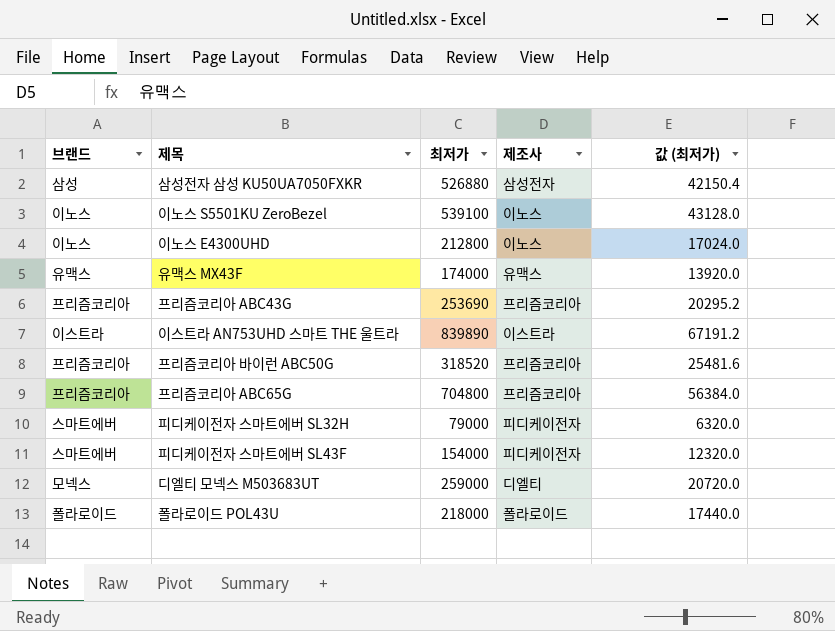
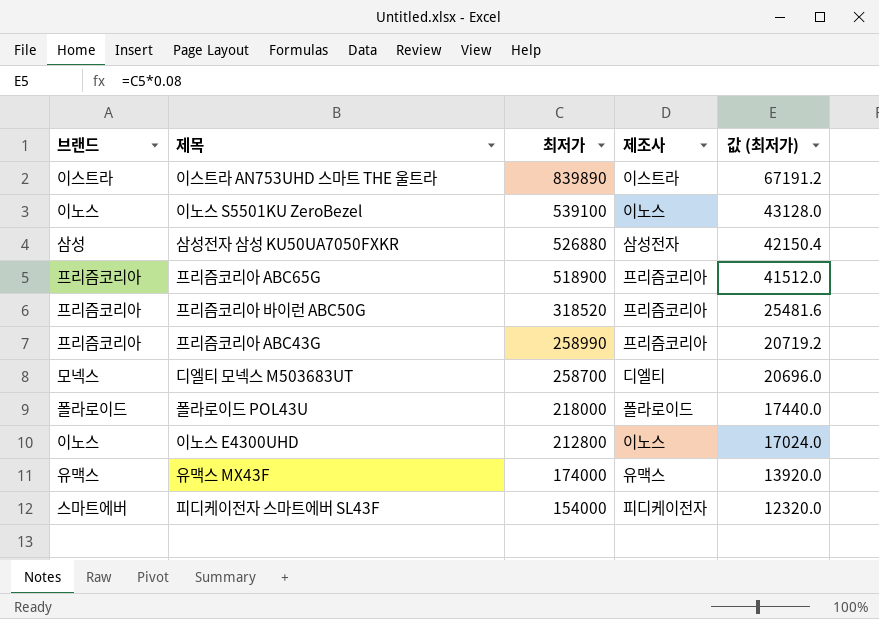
row order: none -> 최저가 descending
row 피디케이전자 스마트에버 SL32H: 스마트에버 | 79000 | 피디케이전자 | 6320.0 -> none
프리즘코리아 ABC65G | 최저가: 704800 -> 518900
프리즘코리아 ABC65G | 값 (최저가): 56384.0 -> 41512.0
프리즘코리아 ABC43G | 최저가: 253690 -> 258990
프리즘코리아 ABC43G | 값 (최저가): 20295.2 -> 20719.2
디엘티 모넥스 M503683UT | 최저가: 259000 -> 258700
디엘티 모넥스 M503683UT | 값 (최저가): 20720.0 -> 20696.0

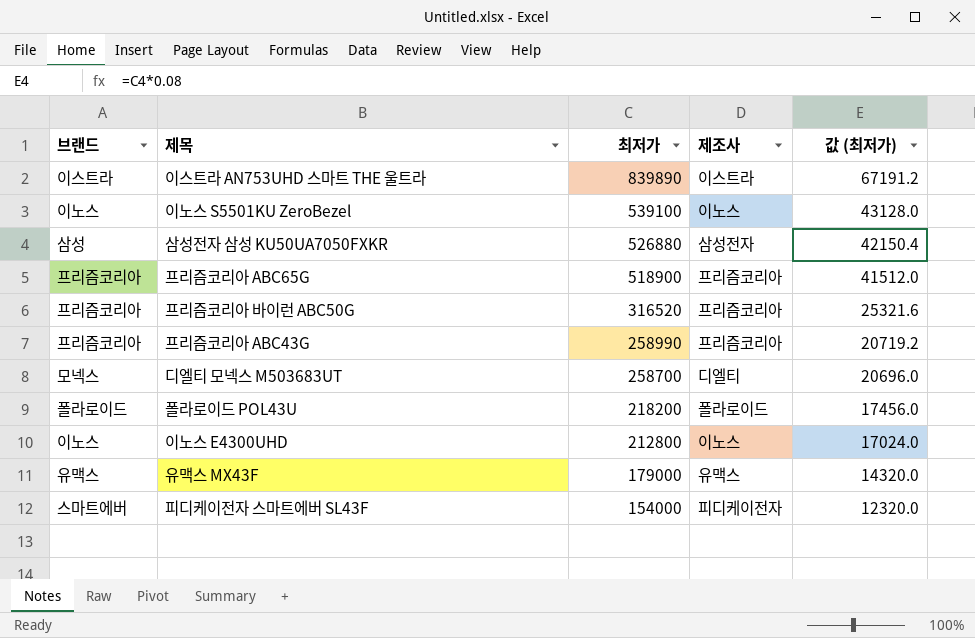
프리즘코리아 바이런 ABC50G | 최저가: 318520 -> 316520
프리즘코리아 바이런 ABC50G | 값 (최저가): 25481.6 -> 25321.6
폴라로이드 POL43U | 최저가: 218000 -> 218200
폴라로이드 POL43U | 값 (최저가): 17440.0 -> 17456.0
유맥스 MX43F | 최저가: 174000 -> 179000
유맥스 MX43F | 값 (최저가): 13920.0 -> 14320.0

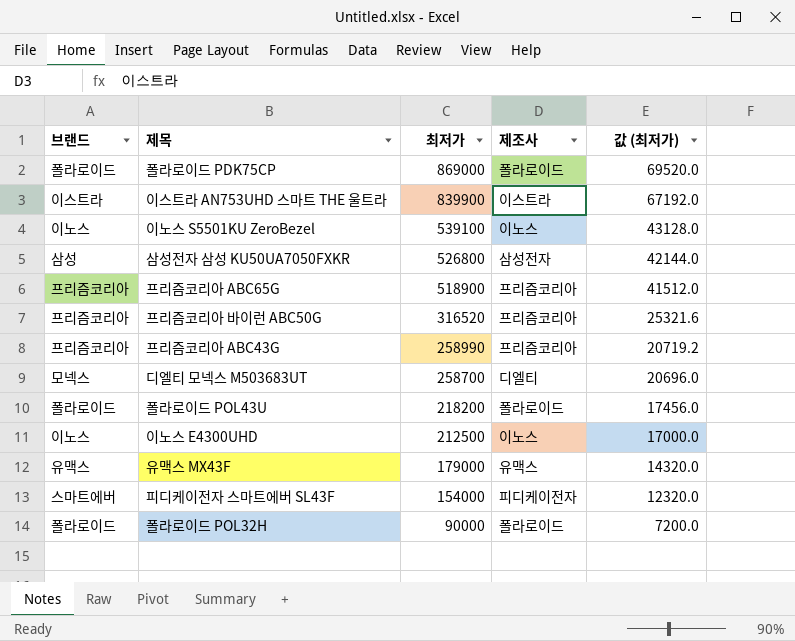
row 폴라로이드 PDK75CP: none -> 폴라로이드 | 869000 | 폴라로이드 | 69520.0
이스트라 AN753UHD 스마트 THE 울트라 | 최저가: 839890 -> 839900
이스트라 AN753UHD 스마트 THE 울트라 | 값 (최저가): 67191.2 -> 67192.0
삼성전자 삼성 KU50UA7050FXKR | 최저가: 526880 -> 526800
삼성전자 삼성 KU50UA7050FXKR | 값 (최저가): 42150.4 -> 42144.0
이노스 E4300UHD | 최저가: 212800 -> 212500
이노스 E4300UHD | 값 (최저가): 17024.0 -> 17000.0
row 폴라로이드 POL32H: none -> 폴라로이드 | 90000 | 폴라로이드 | 7200.0

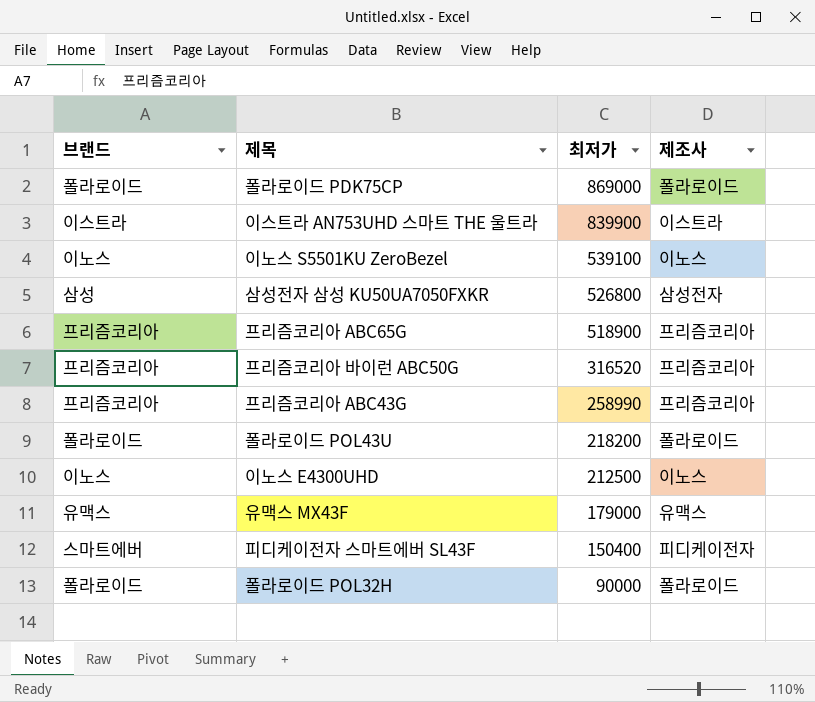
column 값 (최저가) | formula: [최저가] * 0.08 -> none
row 디엘티 모넥스 M503683UT: 모넥스 | 258700 | 디엘티 | 20696.0 -> none
피디케이전자 스마트에버 SL43F | 최저가: 154000 -> 150400

